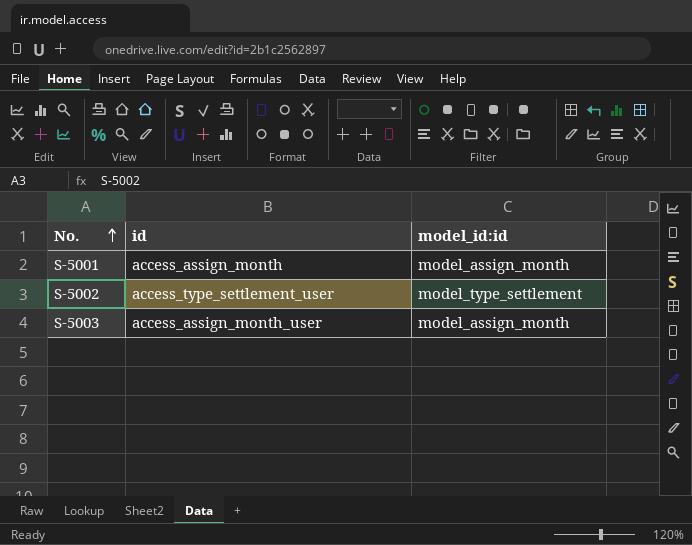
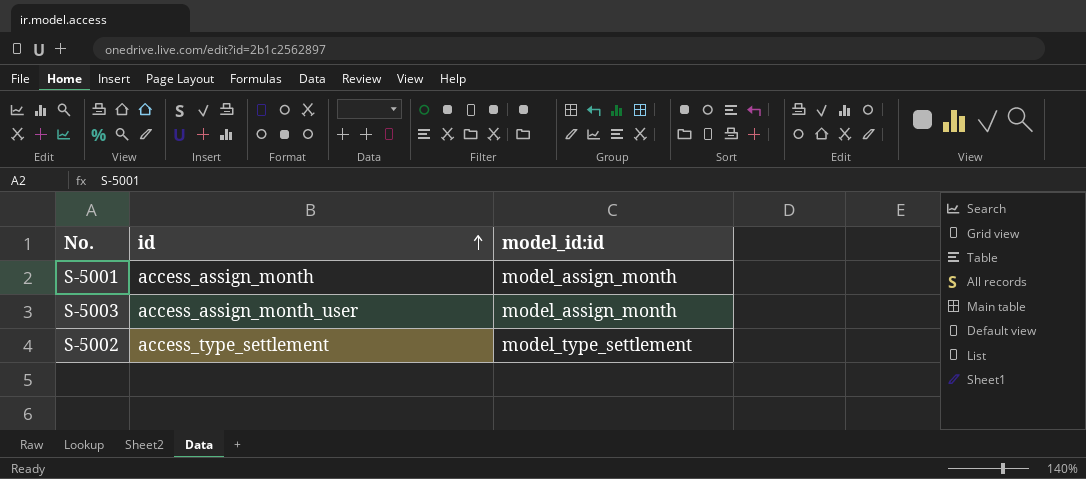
row order: No. ascending -> id ascending
S-5002 | id: access_type_settlement_user -> access_type_settlement

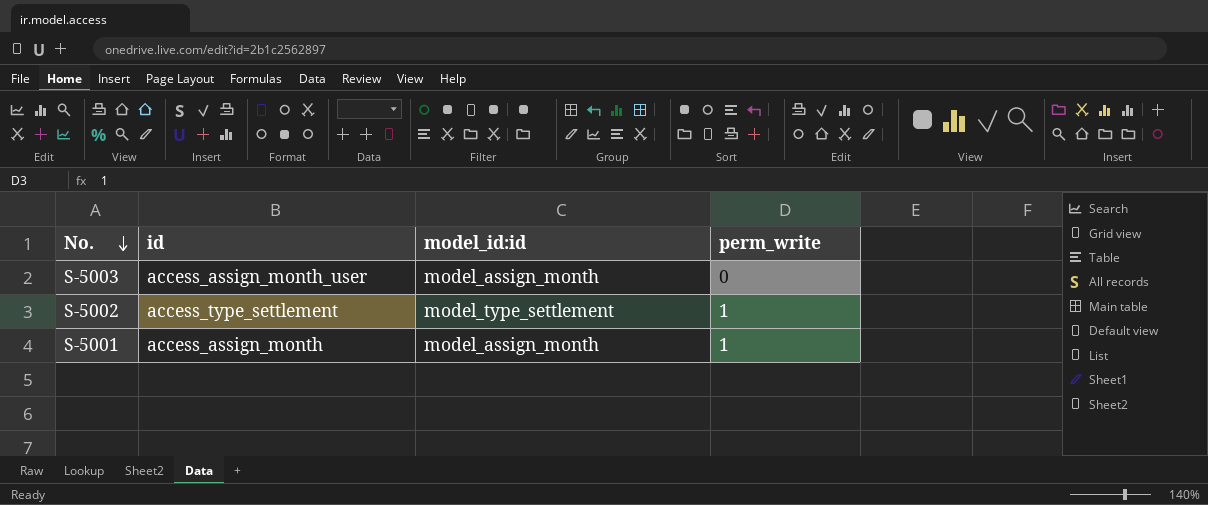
row order: id ascending -> No. descending
column perm_write | position: none -> 4

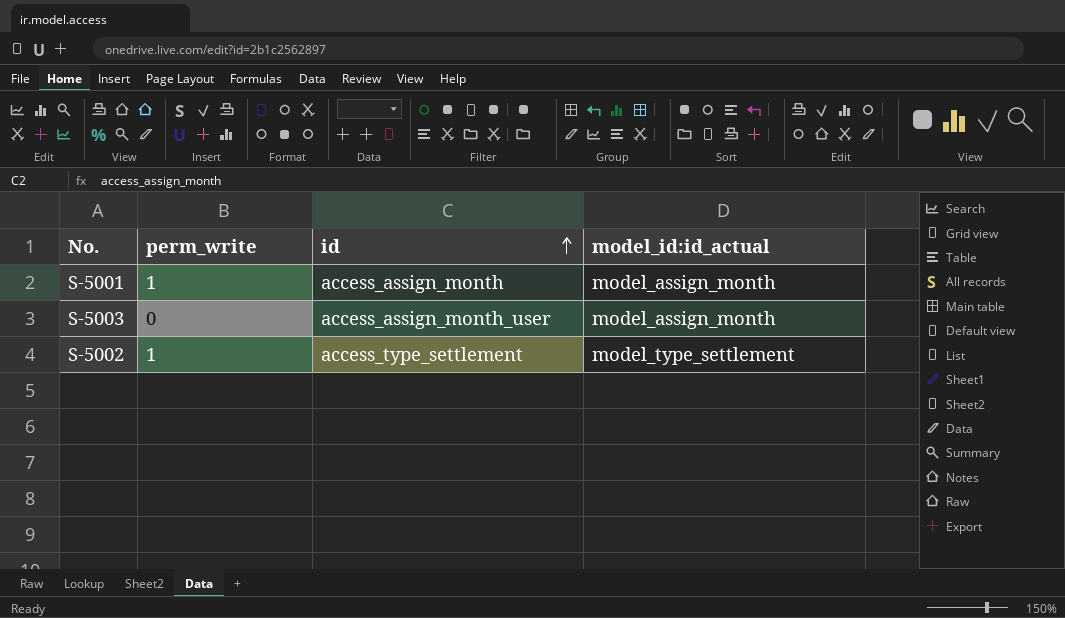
row order: No. descending -> id ascending
column perm_write | position: 4 -> 2
column name: model_id:id -> model_id:id_actual

